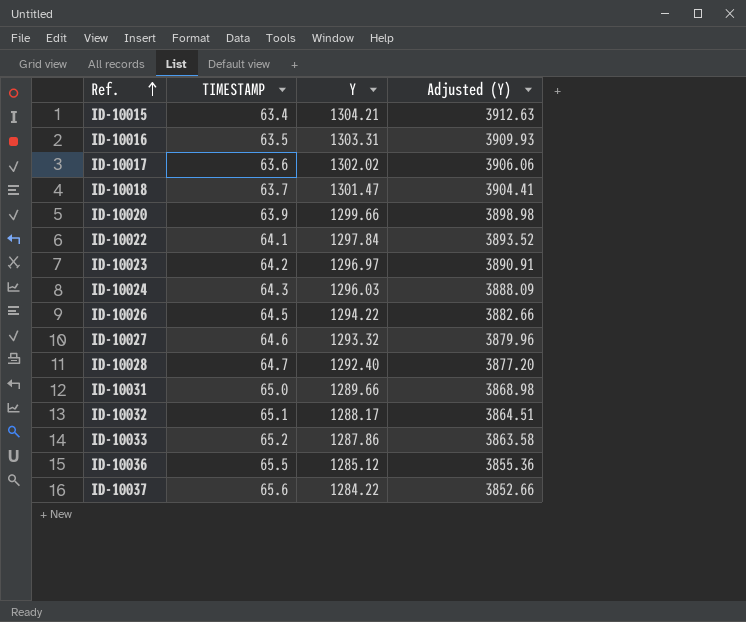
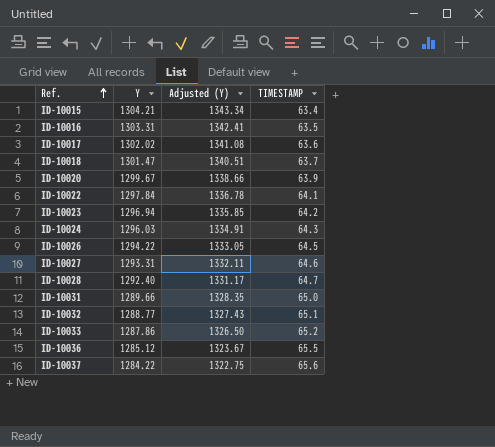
column Adjusted (Y) | formula: [Y] * 3 -> [Y] * 1.03
column TIMESTAMP | position: 2 -> 4
ID-10020 | Y: 1299.66 -> 1299.67
ID-10023 | Y: 1296.97 -> 1296.94
ID-10027 | Y: 1293.32 -> 1293.31
ID-10032 | Y: 1288.17 -> 1288.77

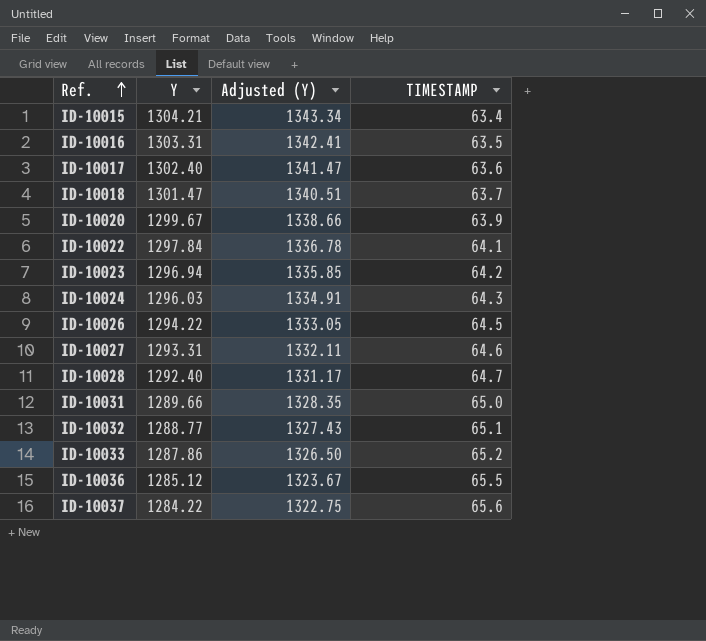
ID-10017 | Y: 1302.02 -> 1302.40
ID-10017 | Adjusted (Y): 1341.08 -> 1341.47

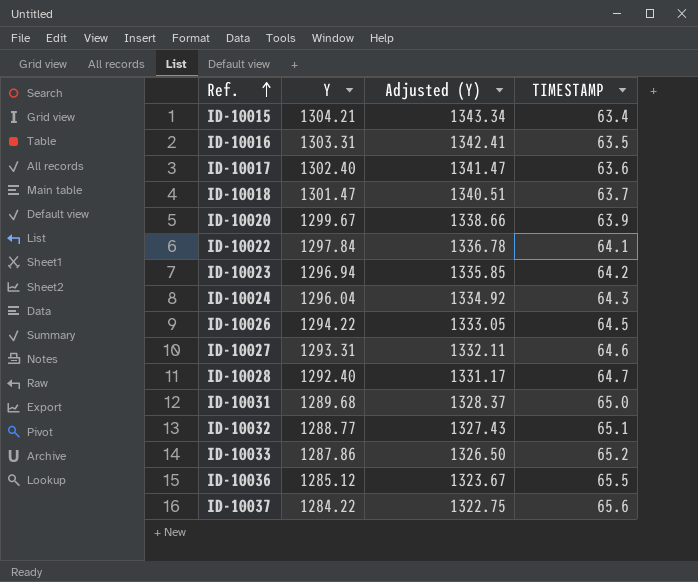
ID-10024 | Y: 1296.03 -> 1296.04
ID-10024 | Adjusted (Y): 1334.91 -> 1334.92
ID-10031 | Y: 1289.66 -> 1289.68
ID-10031 | Adjusted (Y): 1328.35 -> 1328.37

